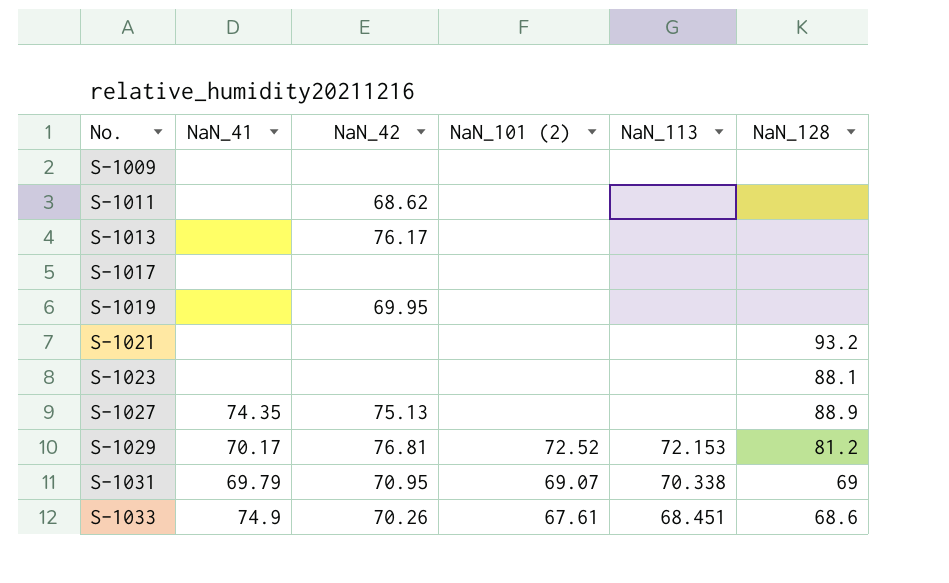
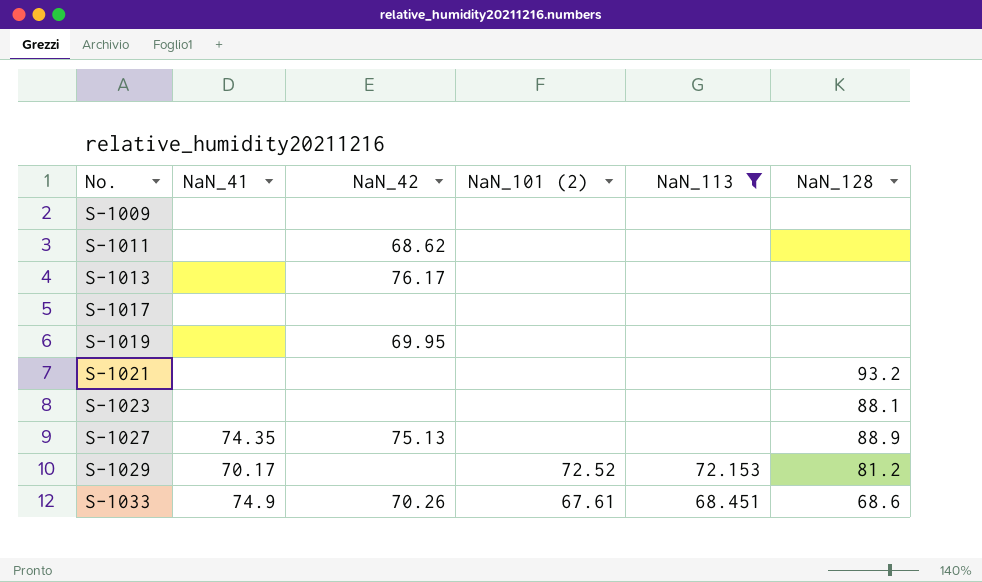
filter: none -> NaN_113 != 70.338
S-1029 | NaN_42: 76.81 -> none

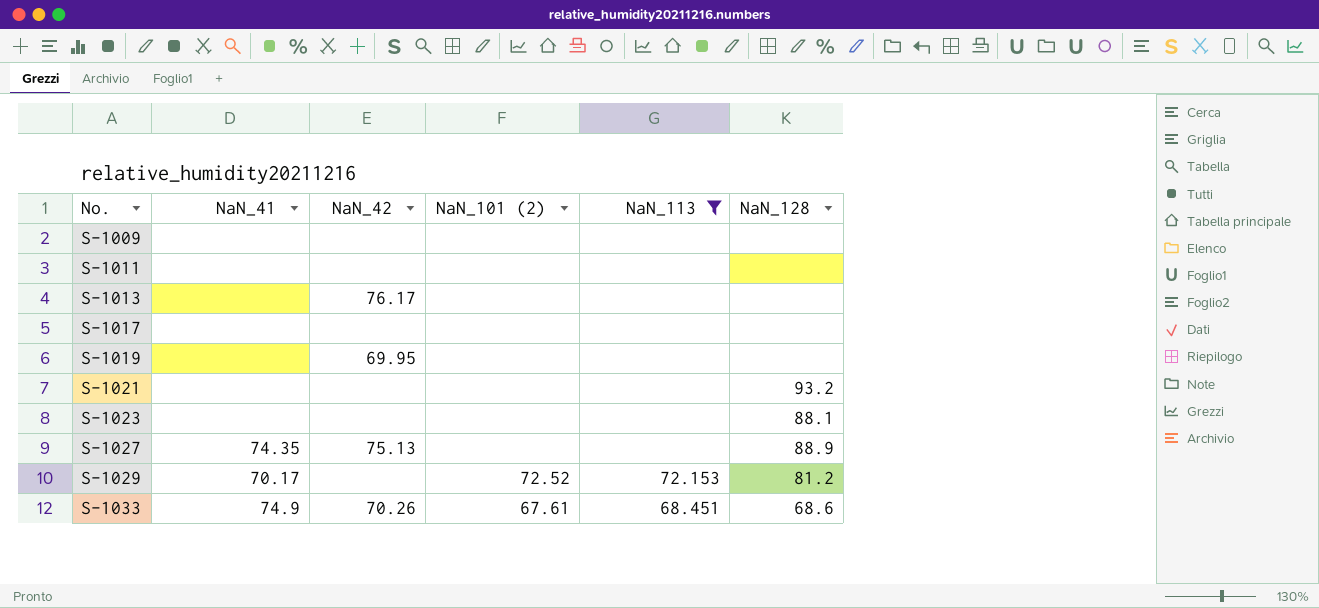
S-1011 | NaN_42: 68.62 -> none

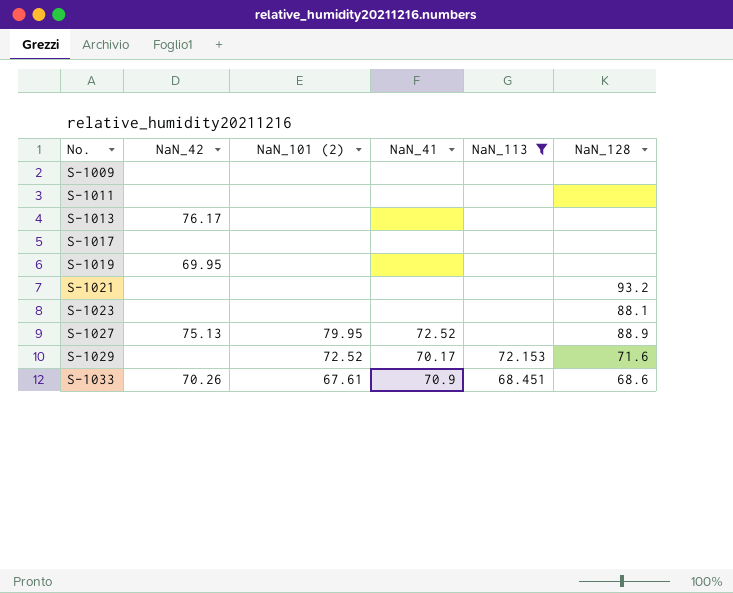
column NaN_41 | position: 2 -> 4
S-1027 | NaN_101 (2): none -> 79.95
S-1027 | NaN_41: 74.35 -> 72.52
S-1029 | NaN_128: 81.2 -> 71.6
S-1033 | NaN_41: 74.9 -> 70.9

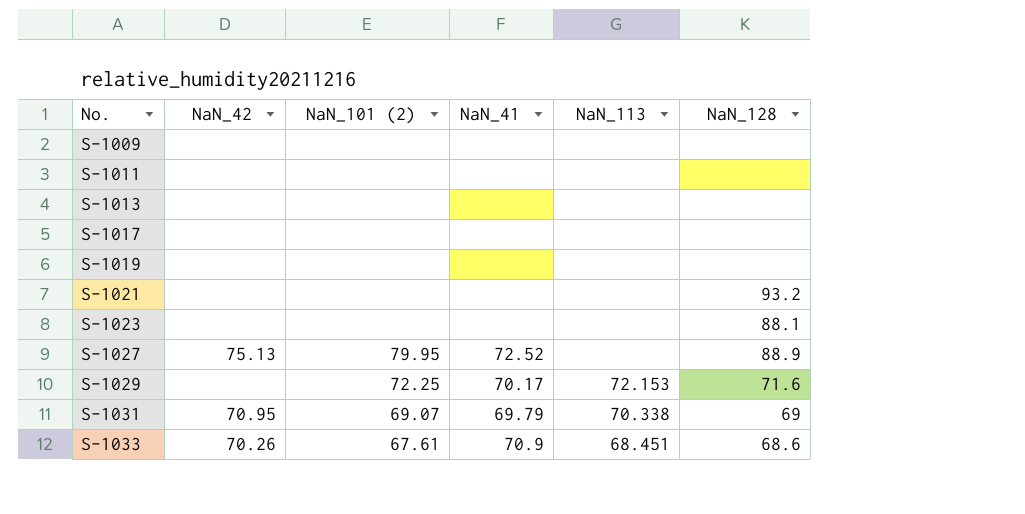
filter: NaN_113 != 70.338 -> none
S-1013 | NaN_42: 76.17 -> none
S-1019 | NaN_42: 69.95 -> none
S-1029 | NaN_101 (2): 72.52 -> 72.25

